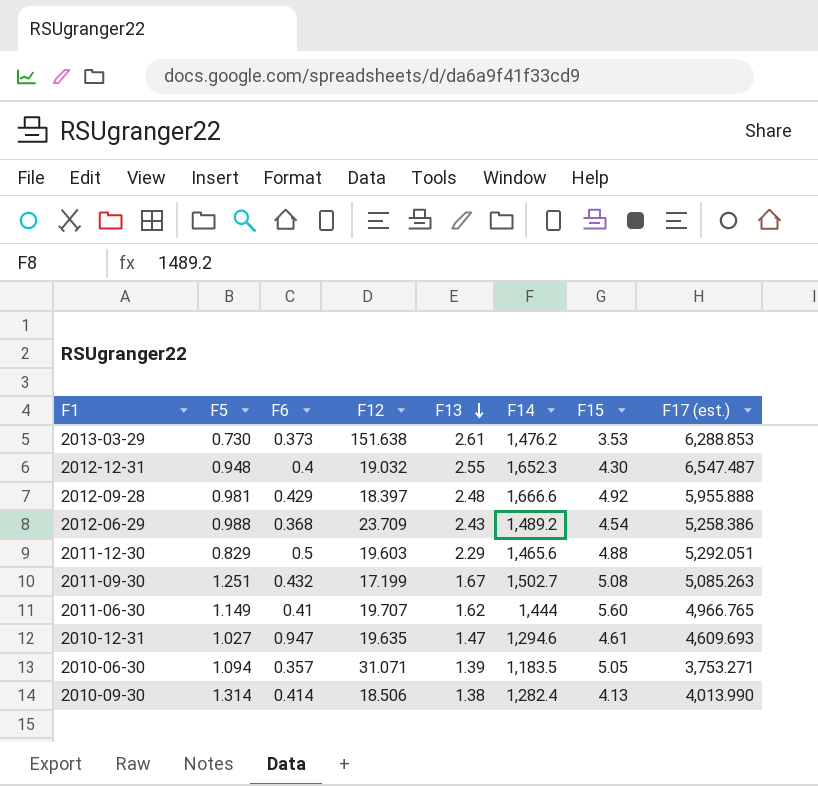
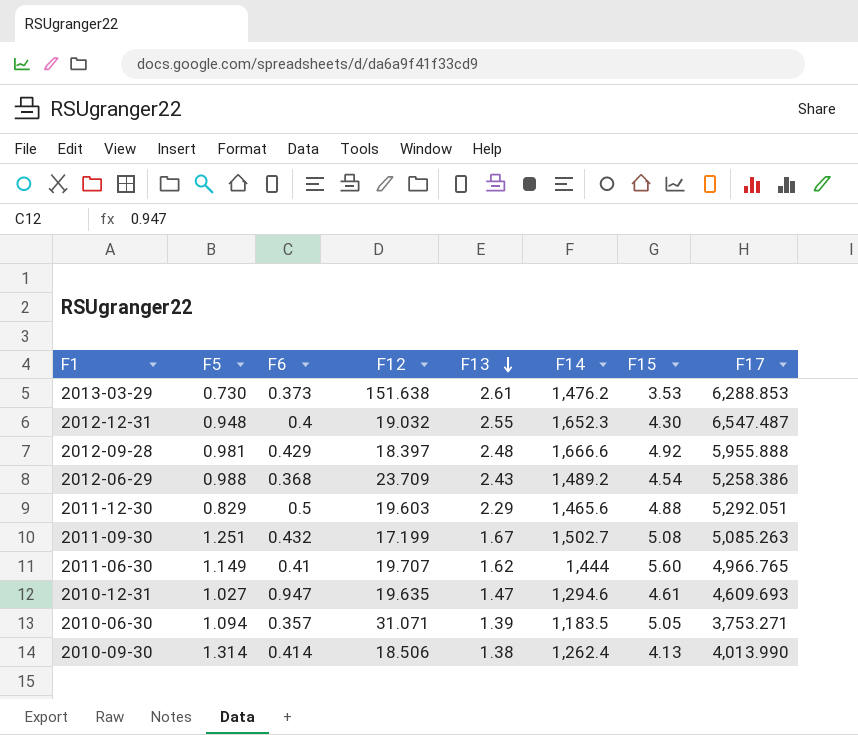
column name: F17 (est.) -> F17
2010-09-30 | F14: 1,282.4 -> 1,262.4

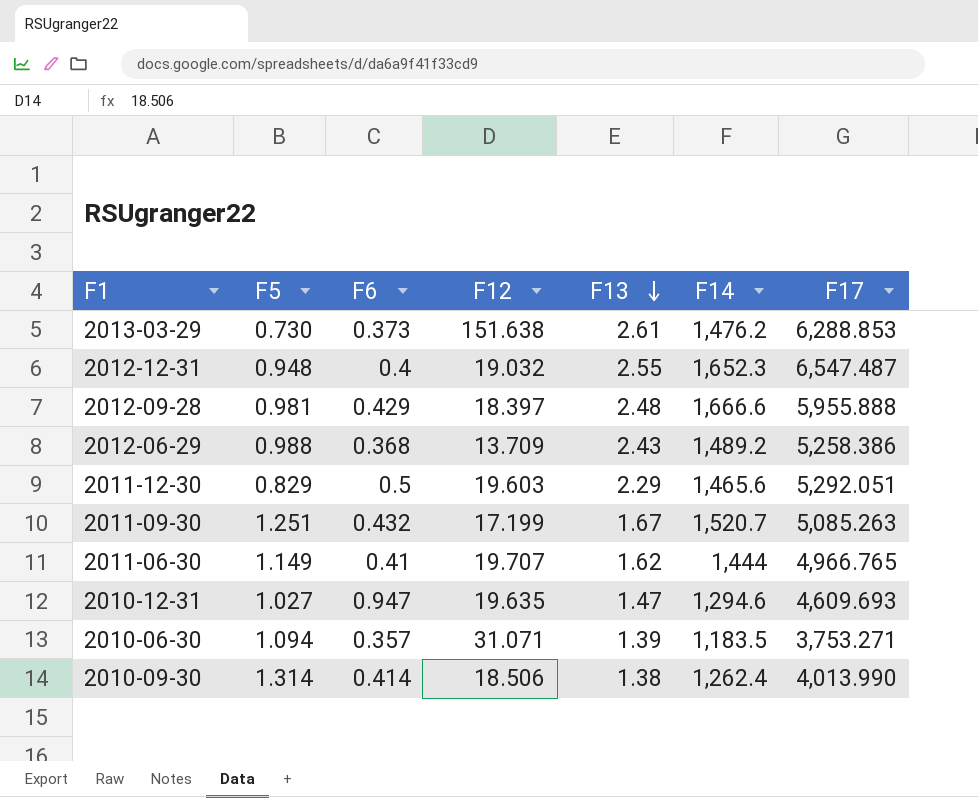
column F15 | position: 7 -> none
2012-06-29 | F12: 23.709 -> 13.709
2011-09-30 | F14: 1,502.7 -> 1,520.7

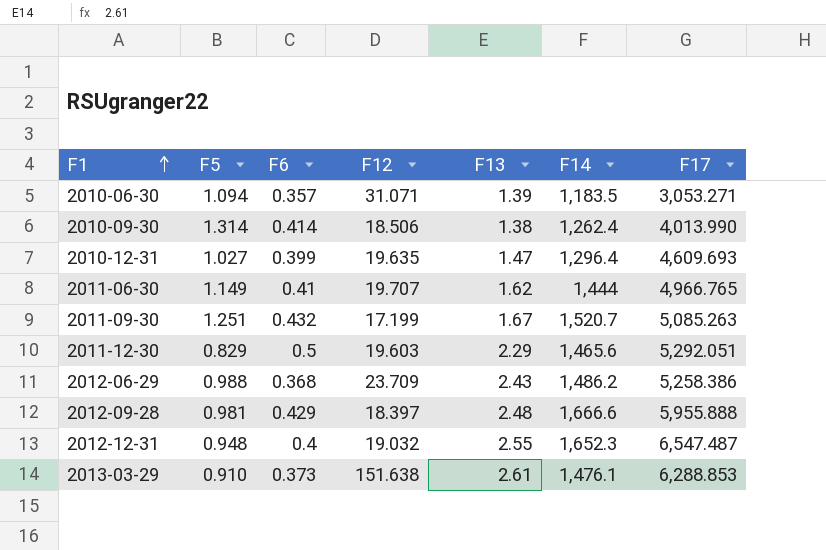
row order: F13 descending -> F1 ascending
2010-06-30 | F17: 3,753.271 -> 3,053.271
2010-12-31 | F6: 0.947 -> 0.399
2010-12-31 | F14: 1,294.6 -> 1,296.4
2012-06-29 | F12: 13.709 -> 23.709
2012-06-29 | F14: 1,489.2 -> 1,486.2
2013-03-29 | F5: 0.730 -> 0.910
2013-03-29 | F14: 1,476.2 -> 1,476.1

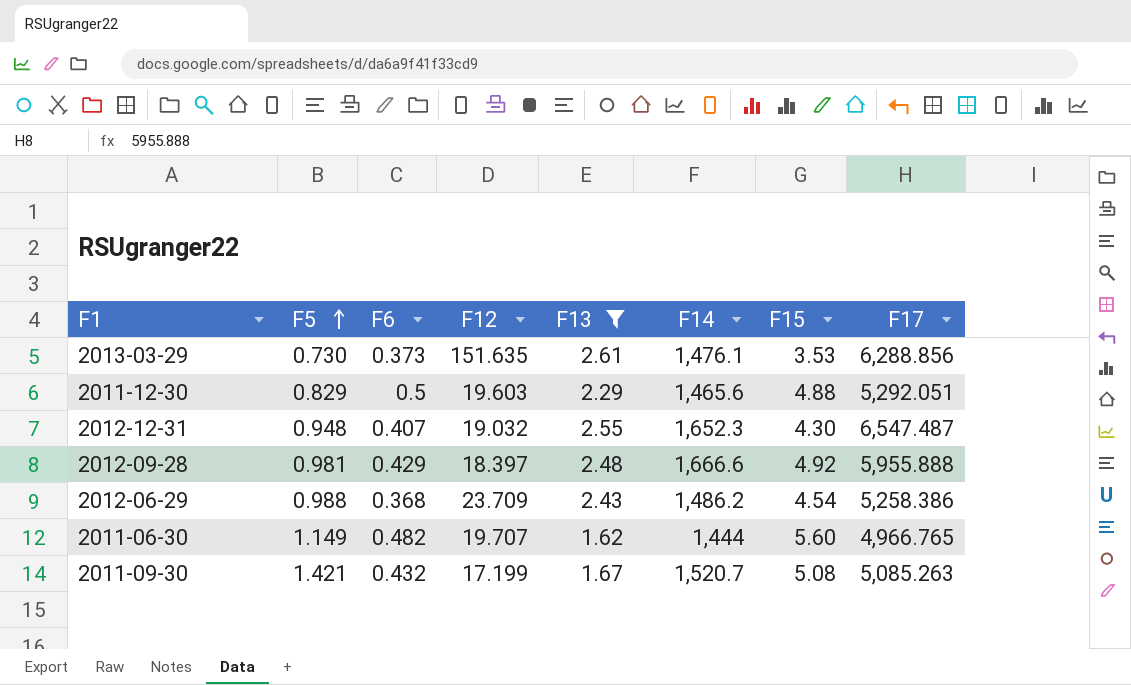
filter: none -> F13 >= 1.62
row order: F1 ascending -> F5 ascending
column F15 | position: none -> 7
2013-03-29 | F5: 0.910 -> 0.730
2013-03-29 | F12: 151.638 -> 151.635
2013-03-29 | F17: 6,288.853 -> 6,288.856
2012-12-31 | F6: 0.4 -> 0.407
2011-06-30 | F6: 0.41 -> 0.482
2011-09-30 | F5: 1.251 -> 1.421

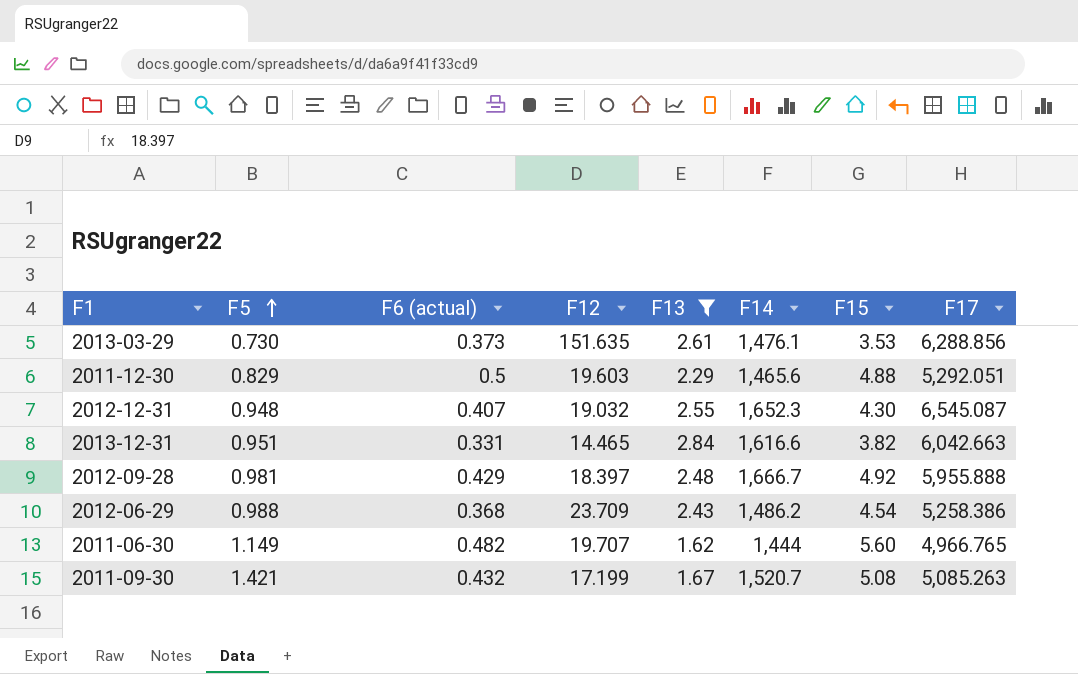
column name: F6 -> F6 (actual)
2012-12-31 | F17: 6,547.487 -> 6,545.087
row 2013-12-31: none -> 0.951 | 0.331 | 14.465 | 2.84 | 1,616.6 | 3.82 | 6,042.663
2012-09-28 | F14: 1,666.6 -> 1,666.7

